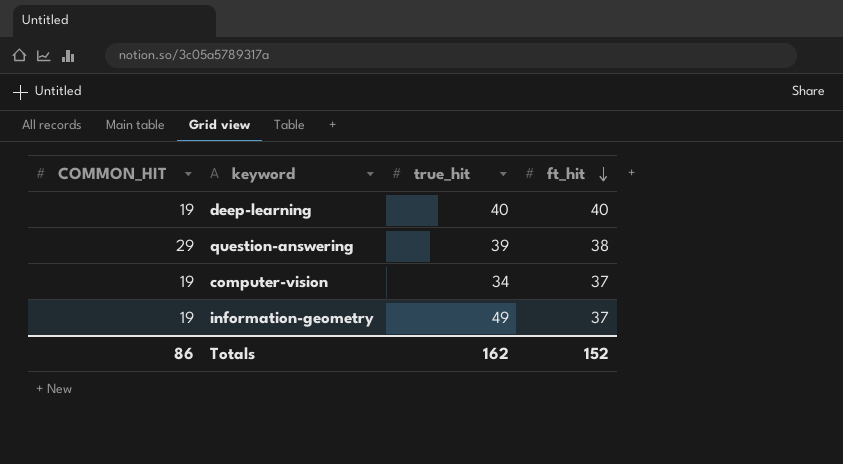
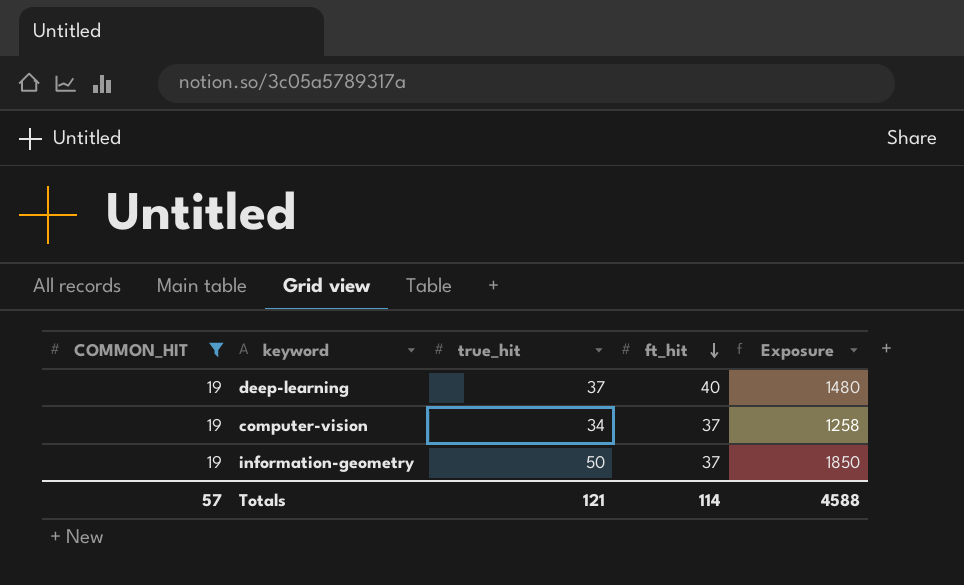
filter: none -> COMMON_HIT = 19
column Exposure | formula: none -> [true_hit] * [ft_hit]
deep-learning | true_hit: 40 -> 37
information-geometry | true_hit: 49 -> 50
Totals | COMMON_HIT: 86 -> 57
Totals | true_hit: 162 -> 121
Totals | ft_hit: 152 -> 114

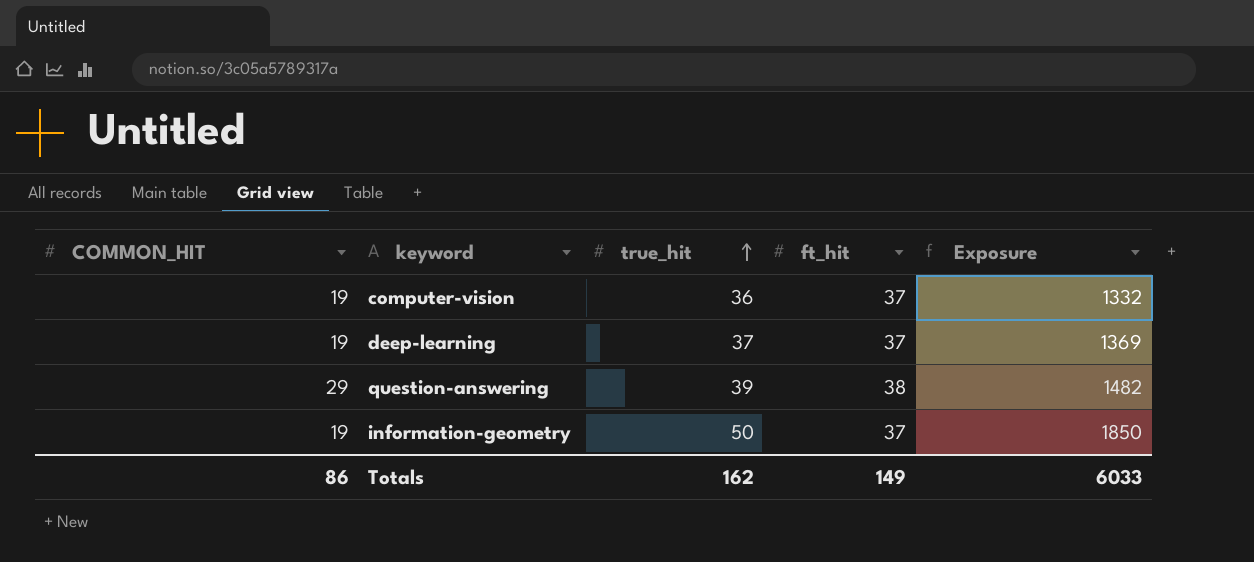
filter: COMMON_HIT = 19 -> none
row order: ft_hit descending -> true_hit ascending
computer-vision | true_hit: 34 -> 36
computer-vision | Exposure: 1258 -> 1332
deep-learning | ft_hit: 40 -> 37
deep-learning | Exposure: 1480 -> 1369
Totals | COMMON_HIT: 57 -> 86
Totals | true_hit: 121 -> 162
Totals | ft_hit: 114 -> 149
Totals | Exposure: 4588 -> 6033

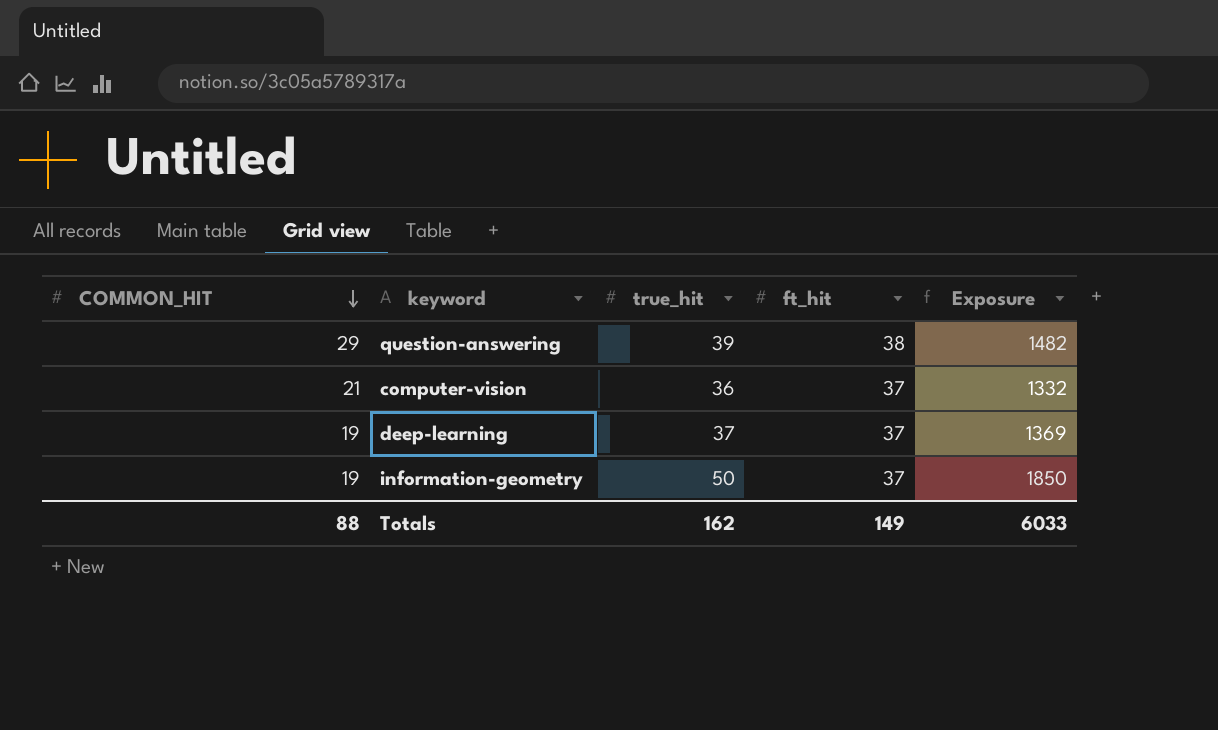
row order: true_hit ascending -> COMMON_HIT descending
computer-vision | COMMON_HIT: 19 -> 21
Totals | COMMON_HIT: 86 -> 88

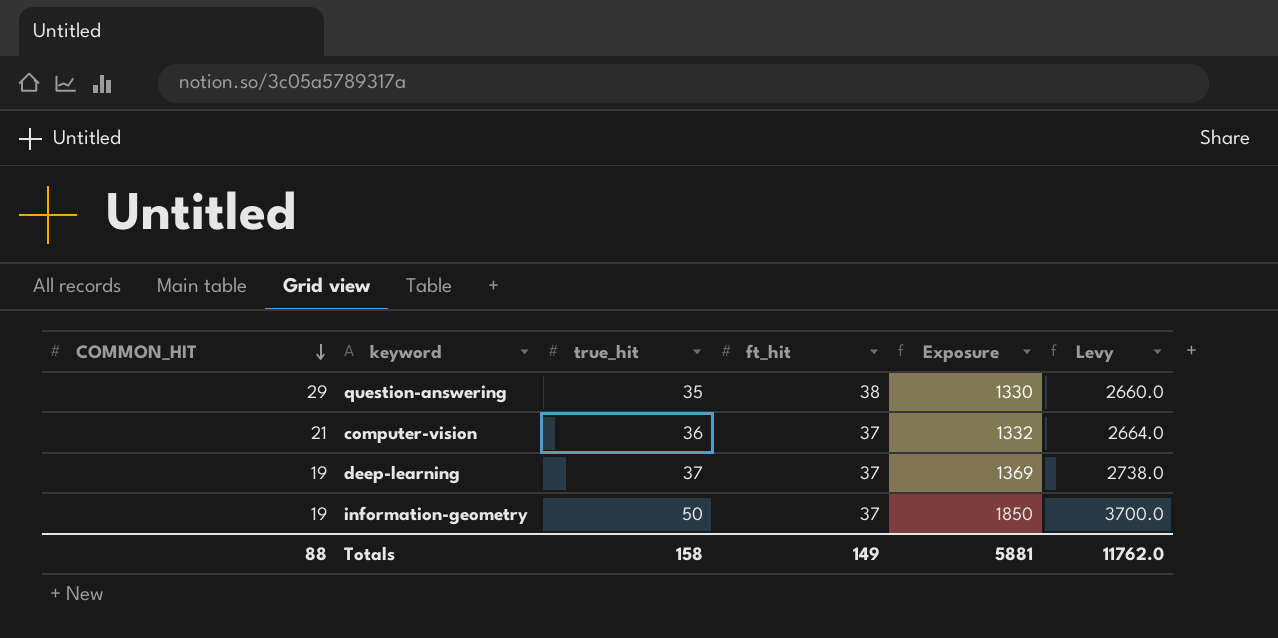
column Levy | formula: none -> [Exposure] * 2
question-answering | true_hit: 39 -> 35
question-answering | Exposure: 1482 -> 1330
Totals | true_hit: 162 -> 158
Totals | Exposure: 6033 -> 5881

